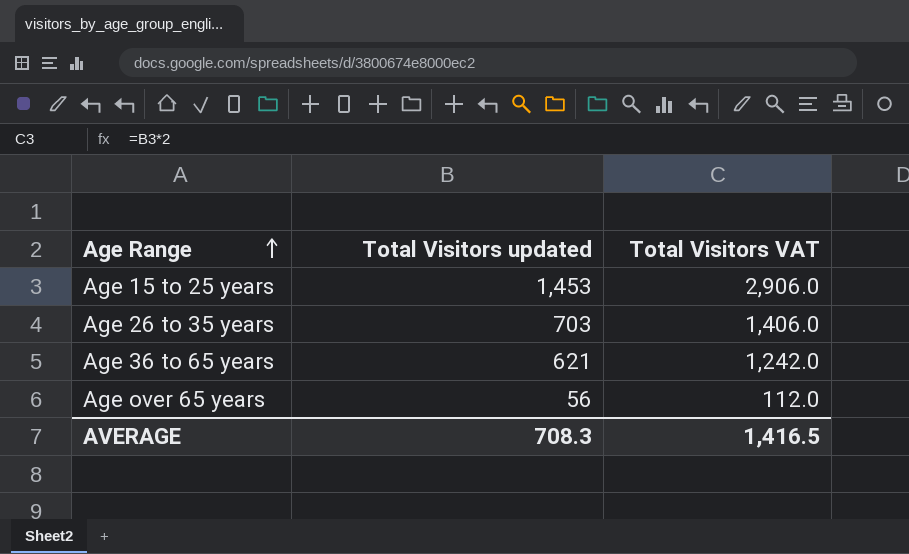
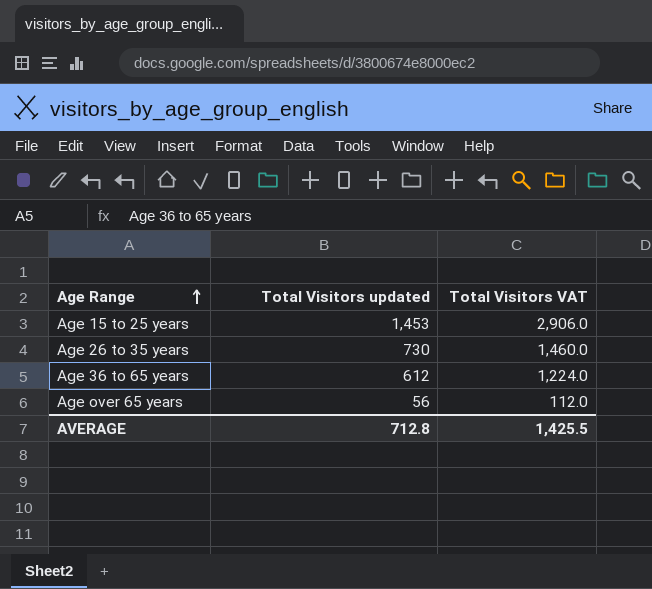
Age 26 to 35 years | Total Visitors updated: 703 -> 730
Age 26 to 35 years | Total Visitors VAT: 1,406.0 -> 1,460.0
Age 36 to 65 years | Total Visitors updated: 621 -> 612
Age 36 to 65 years | Total Visitors VAT: 1,242.0 -> 1,224.0
AVERAGE | Total Visitors updated: 708.3 -> 712.8
AVERAGE | Total Visitors VAT: 1,416.5 -> 1,425.5

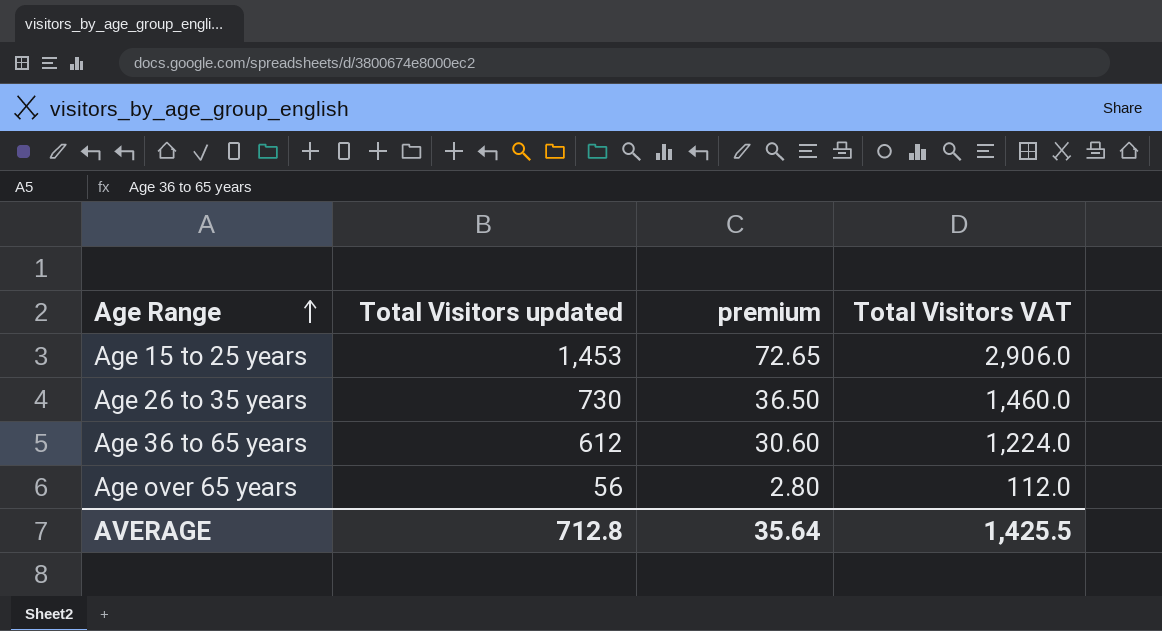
column premium | formula: none -> [Total Visitors updated] * 0.05

